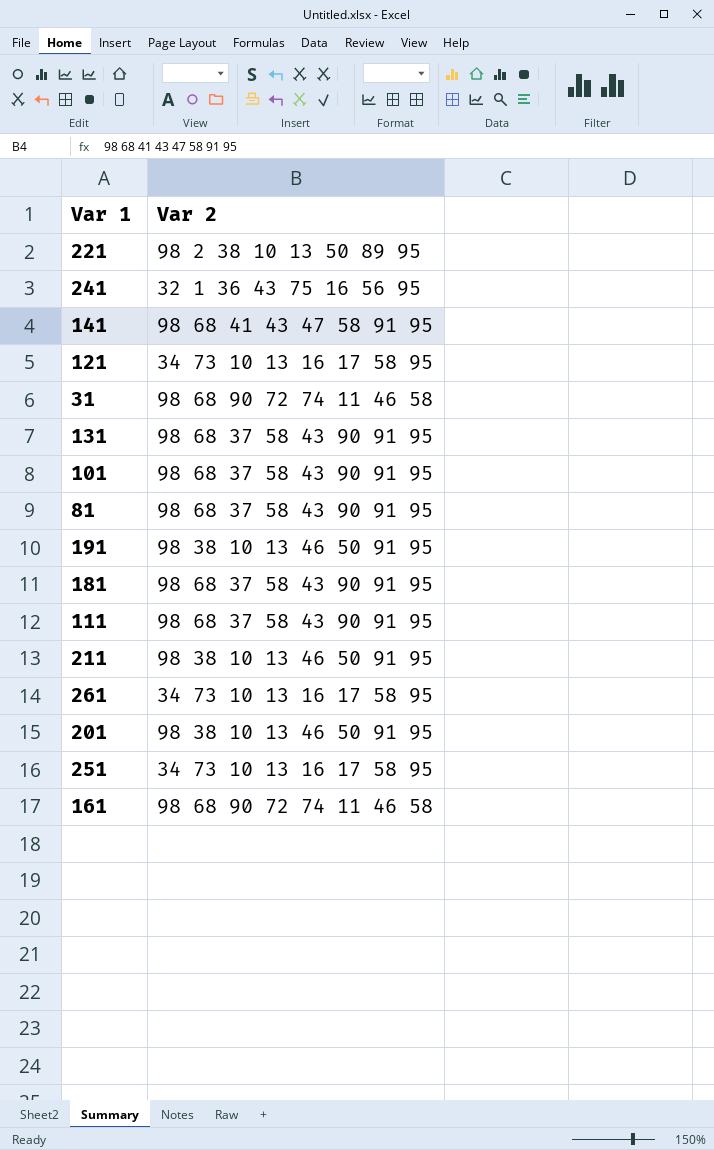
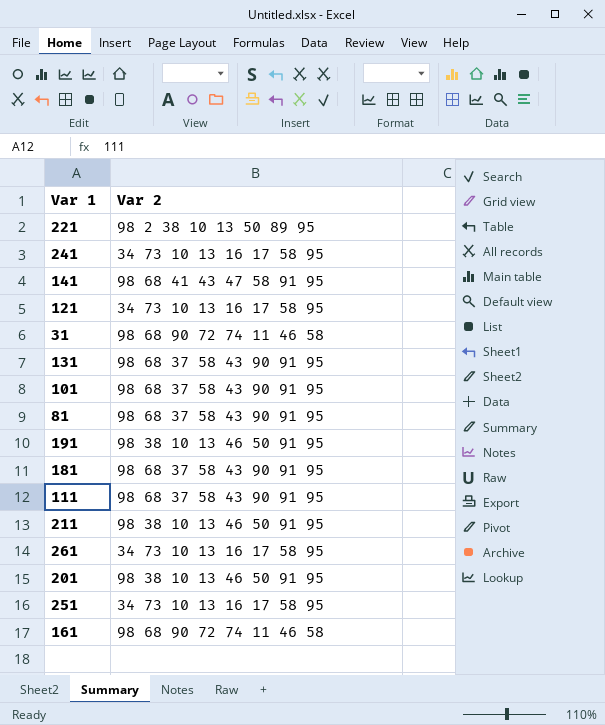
241 | Var 2: 32 1 36 43 75 16 56 95 -> 34 73 10 13 16 17 58 95

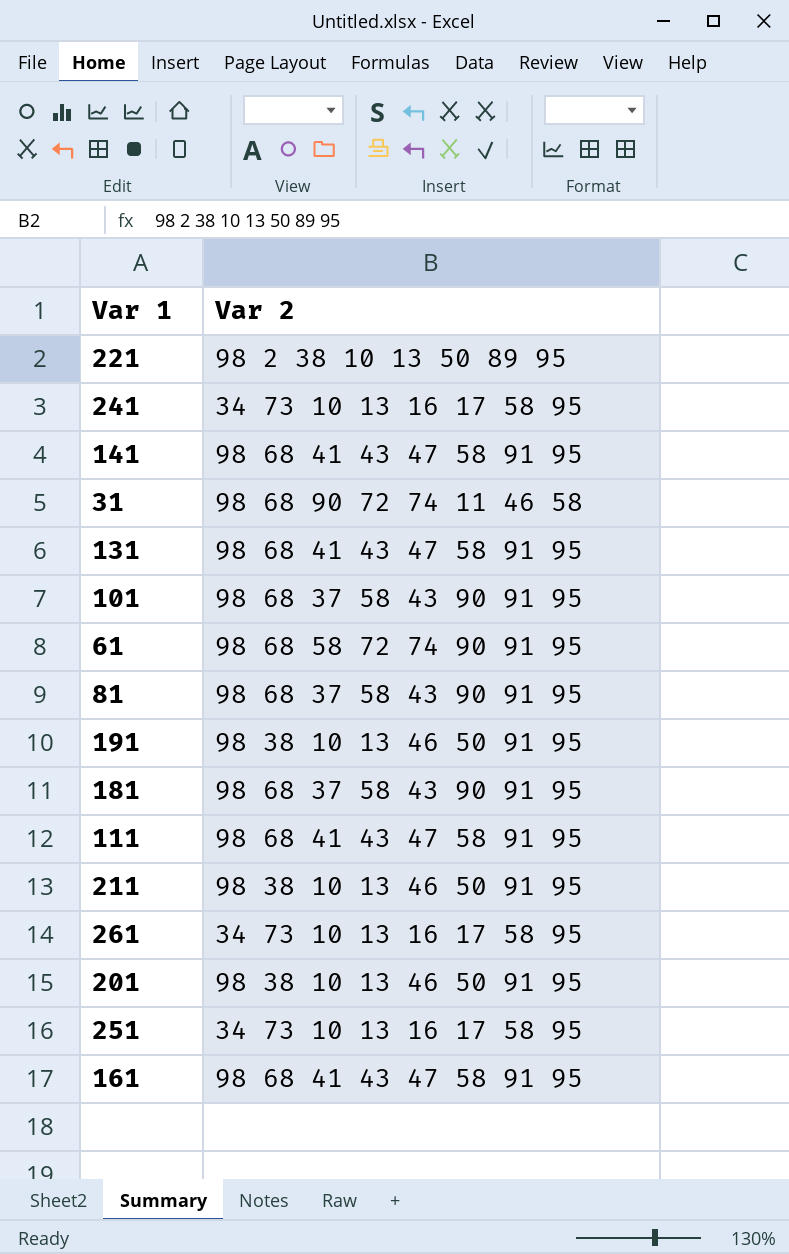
row 121: 34 73 10 13 16 17 58 95 -> none
131 | Var 2: 98 68 37 58 43 90 91 95 -> 98 68 41 43 47 58 91 95
row 61: none -> 98 68 58 72 74 90 91 95
111 | Var 2: 98 68 37 58 43 90 91 95 -> 98 68 41 43 47 58 91 95
161 | Var 2: 98 68 90 72 74 11 46 58 -> 98 68 41 43 47 58 91 95

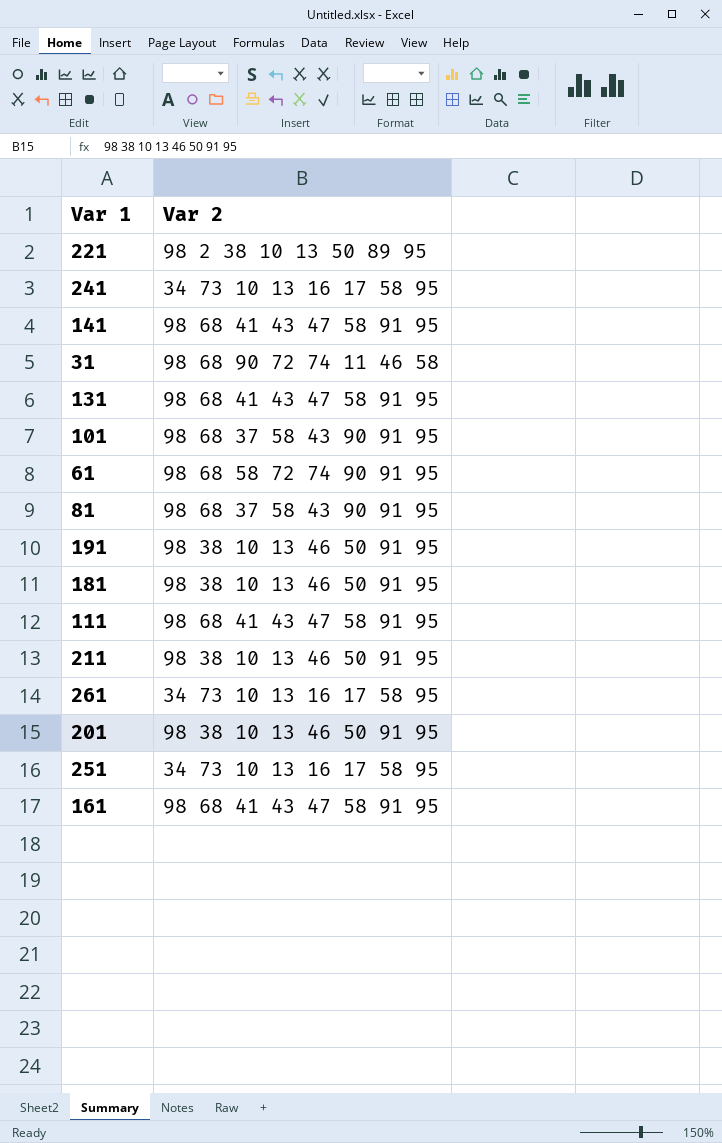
181 | Var 2: 98 68 37 58 43 90 91 95 -> 98 38 10 13 46 50 91 95

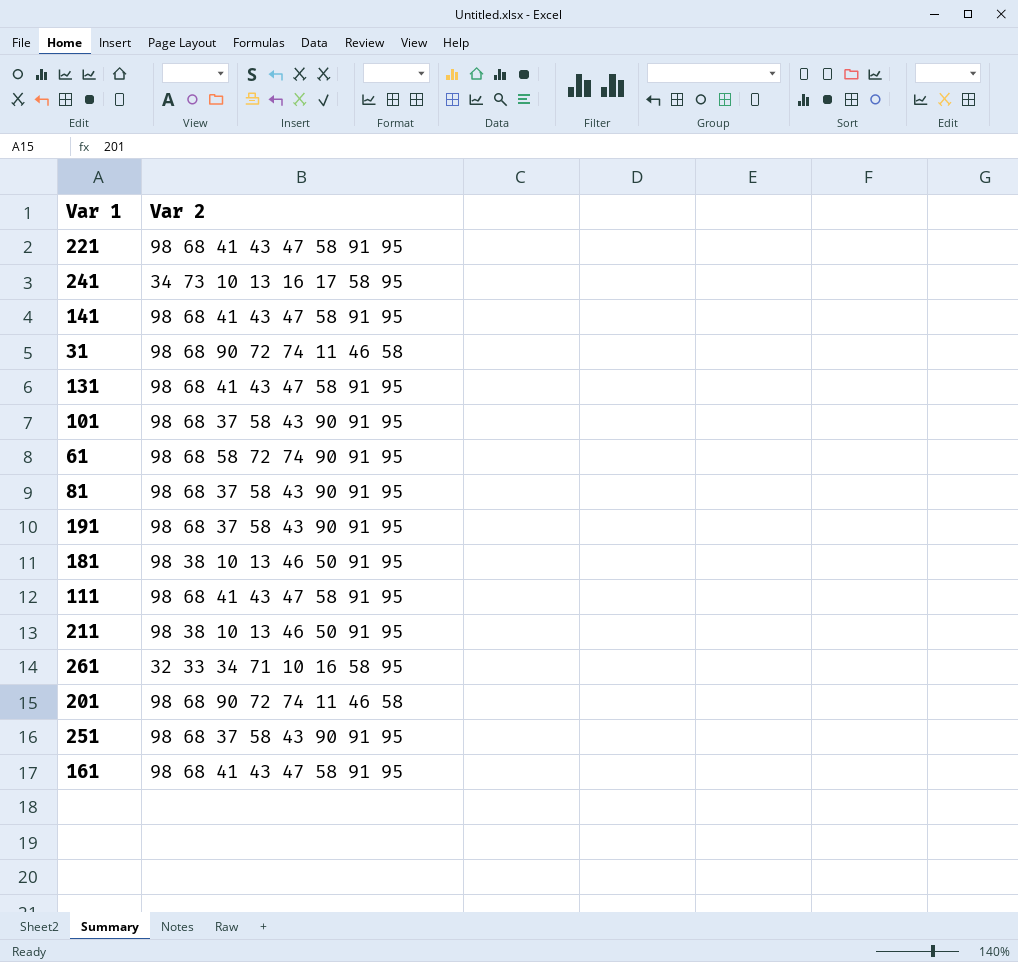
221 | Var 2: 98 2 38 10 13 50 89 95 -> 98 68 41 43 47 58 91 95
191 | Var 2: 98 38 10 13 46 50 91 95 -> 98 68 37 58 43 90 91 95
261 | Var 2: 34 73 10 13 16 17 58 95 -> 32 33 34 71 10 16 58 95
201 | Var 2: 98 38 10 13 46 50 91 95 -> 98 68 90 72 74 11 46 58
251 | Var 2: 34 73 10 13 16 17 58 95 -> 98 68 37 58 43 90 91 95

